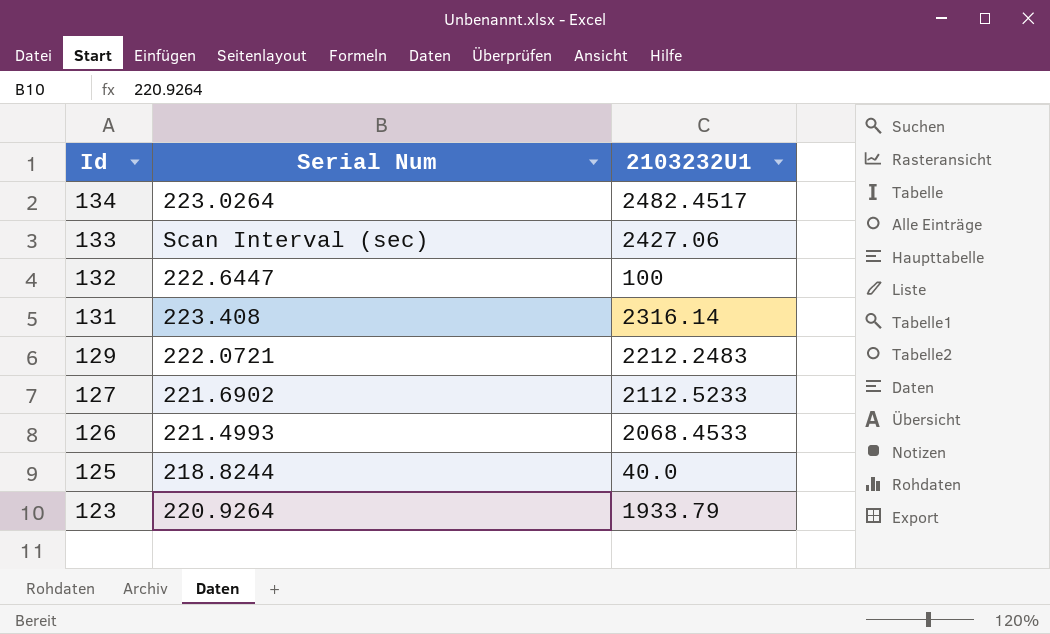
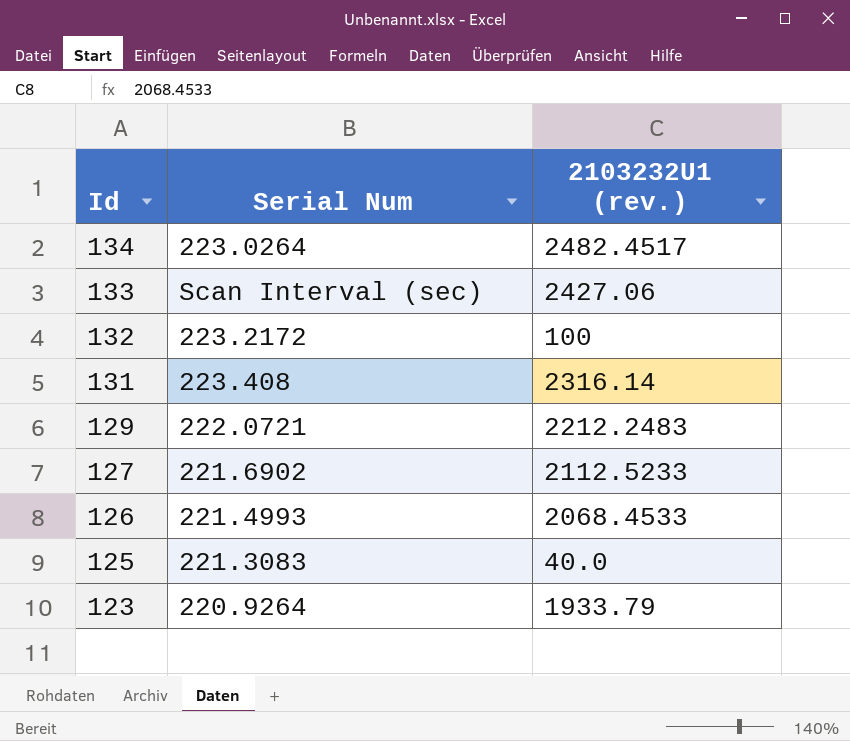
column name: 2103232U1 -> 2103232U1 (rev.)
132 | Serial Num: 222.6447 -> 223.2172
125 | Serial Num: 218.8244 -> 221.3083

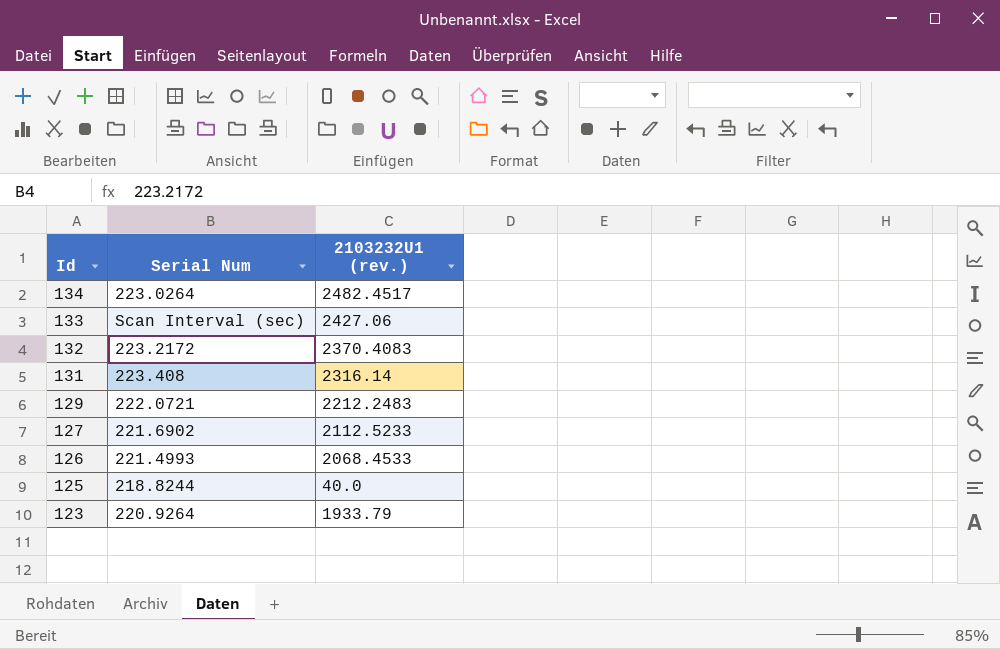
132 | 2103232U1 (rev.): 100 -> 2370.4083
125 | Serial Num: 221.3083 -> 218.8244

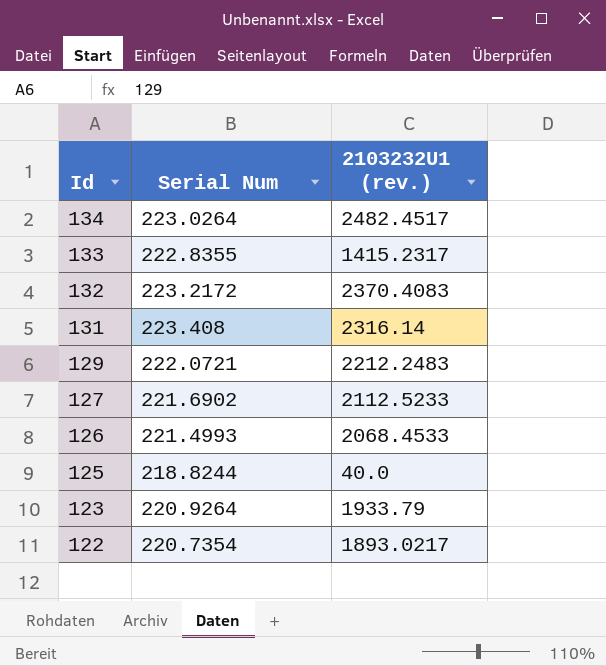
133 | Serial Num: Scan Interval (sec) -> 222.8355
133 | 2103232U1 (rev.): 2427.06 -> 1415.2317
row 122: none -> 220.7354 | 1893.0217

